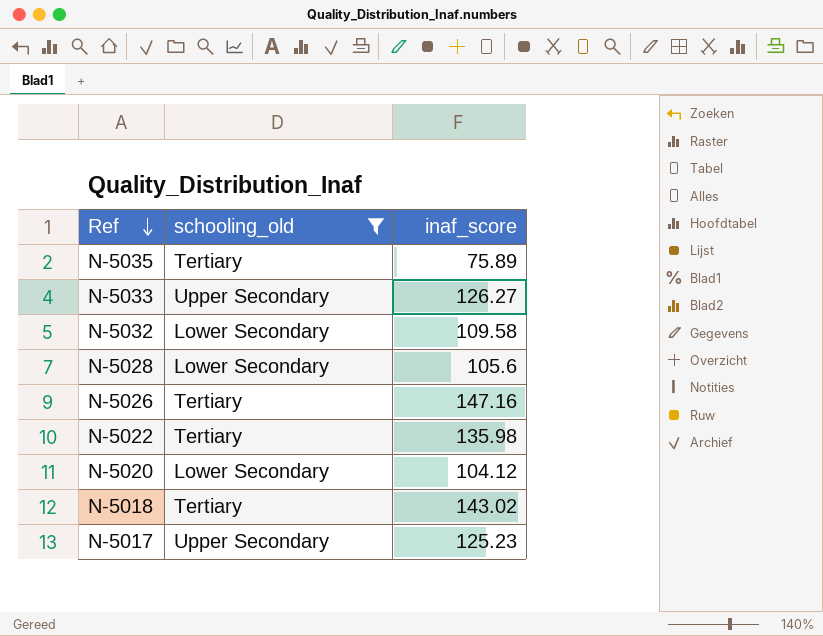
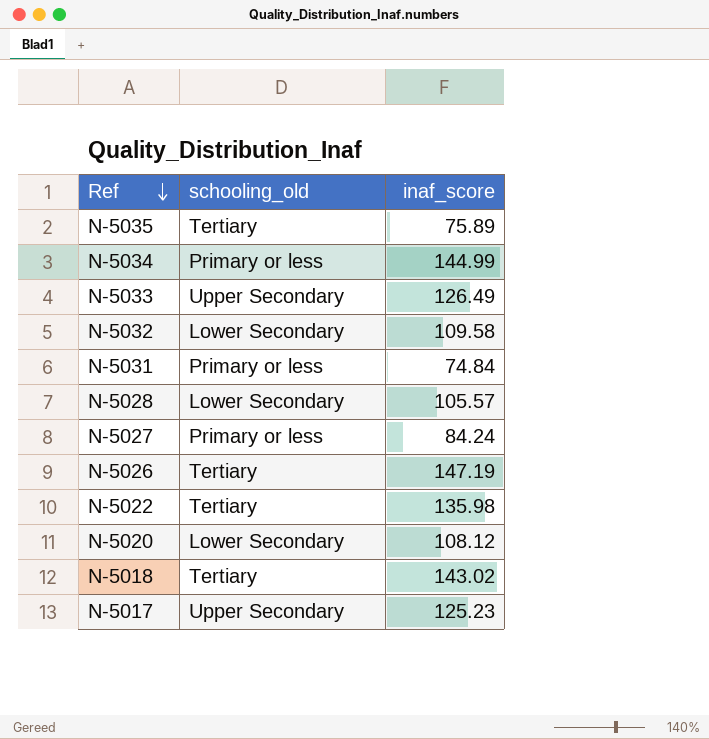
filter: schooling_old != Primary or less -> none
N-5033 | inaf_score: 126.27 -> 126.49
N-5028 | inaf_score: 105.6 -> 105.57
N-5026 | inaf_score: 147.16 -> 147.19
N-5020 | inaf_score: 104.12 -> 108.12

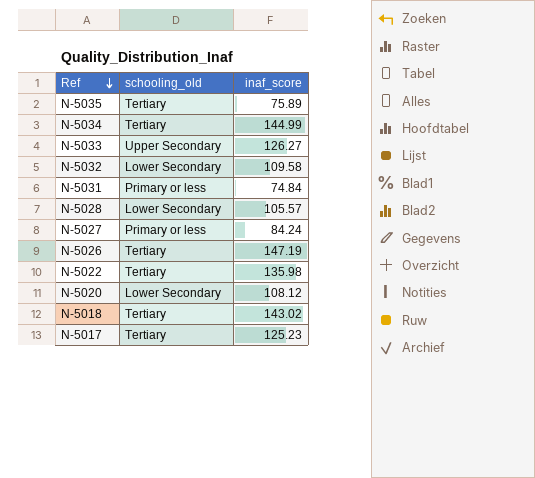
N-5034 | schooling_old: Primary or less -> Tertiary
N-5033 | inaf_score: 126.49 -> 126.27
N-5017 | schooling_old: Upper Secondary -> Tertiary

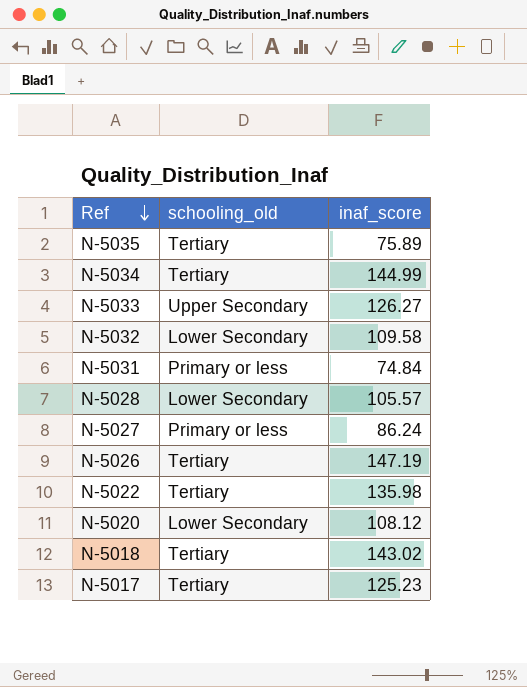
N-5027 | inaf_score: 84.24 -> 86.24

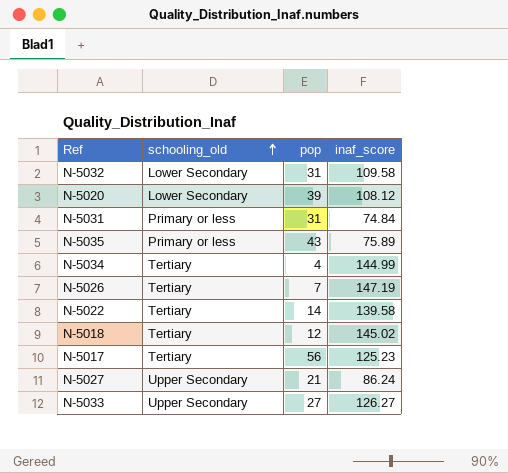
row order: Ref descending -> schooling_old ascending
column pop | position: none -> 3
row N-5028: Lower Secondary | 105.57 -> none
N-5035 | schooling_old: Tertiary -> Primary or less
N-5022 | inaf_score: 135.98 -> 139.58
N-5018 | inaf_score: 143.02 -> 145.02
N-5027 | schooling_old: Primary or less -> Upper Secondary

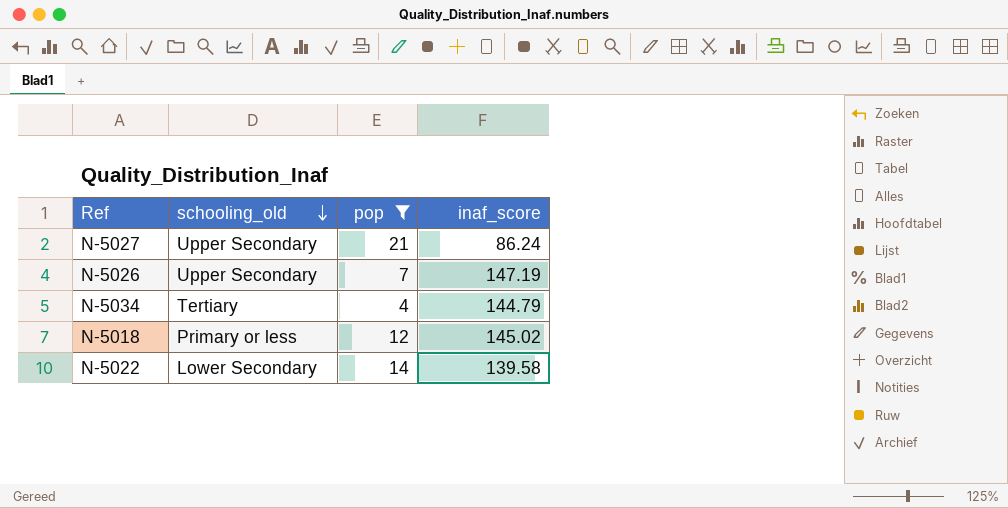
filter: none -> pop <= 21
row order: schooling_old ascending -> schooling_old descending
N-5026 | schooling_old: Tertiary -> Upper Secondary
N-5034 | inaf_score: 144.99 -> 144.79
N-5018 | schooling_old: Tertiary -> Primary or less
N-5022 | schooling_old: Tertiary -> Lower Secondary

